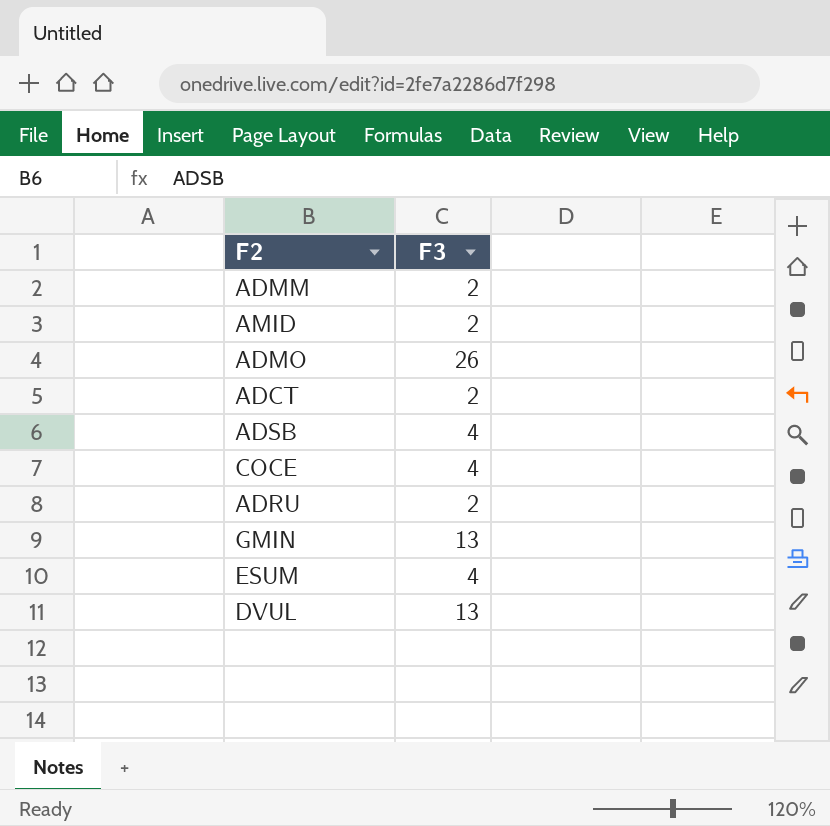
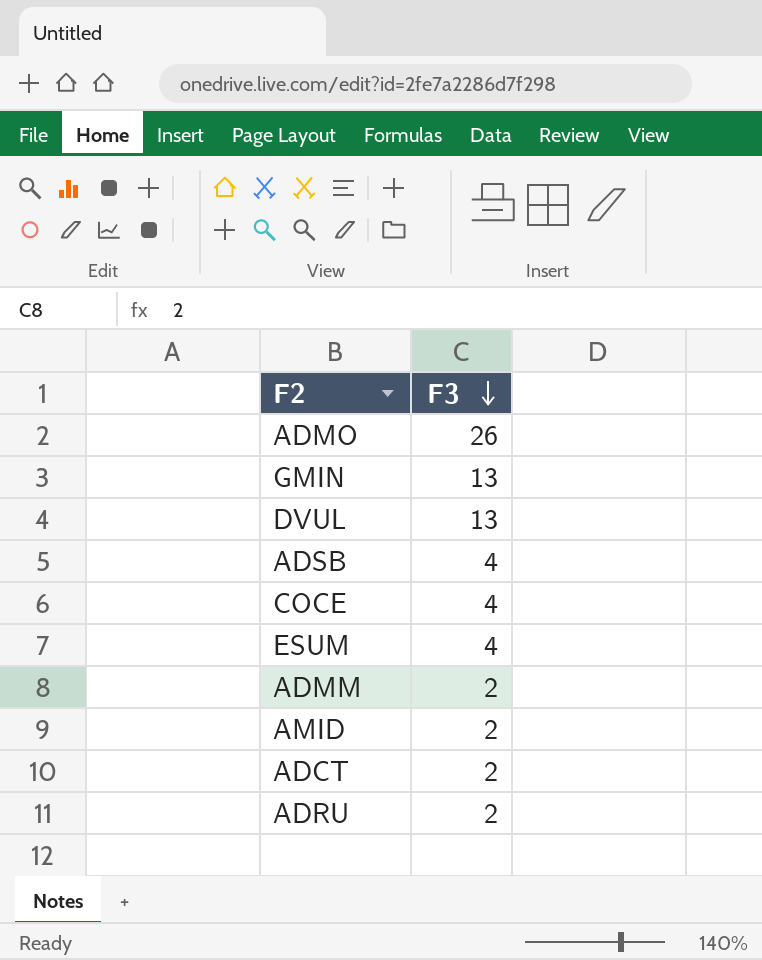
row order: none -> F3 descending

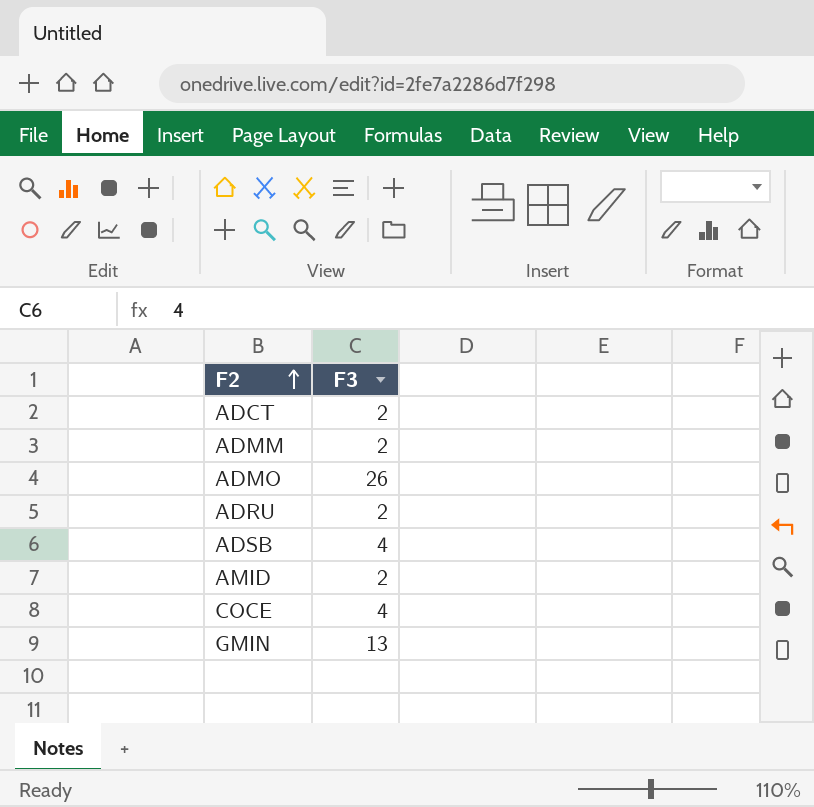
row order: F3 descending -> F2 ascending
row DVUL: 13 -> none
row ESUM: 4 -> none

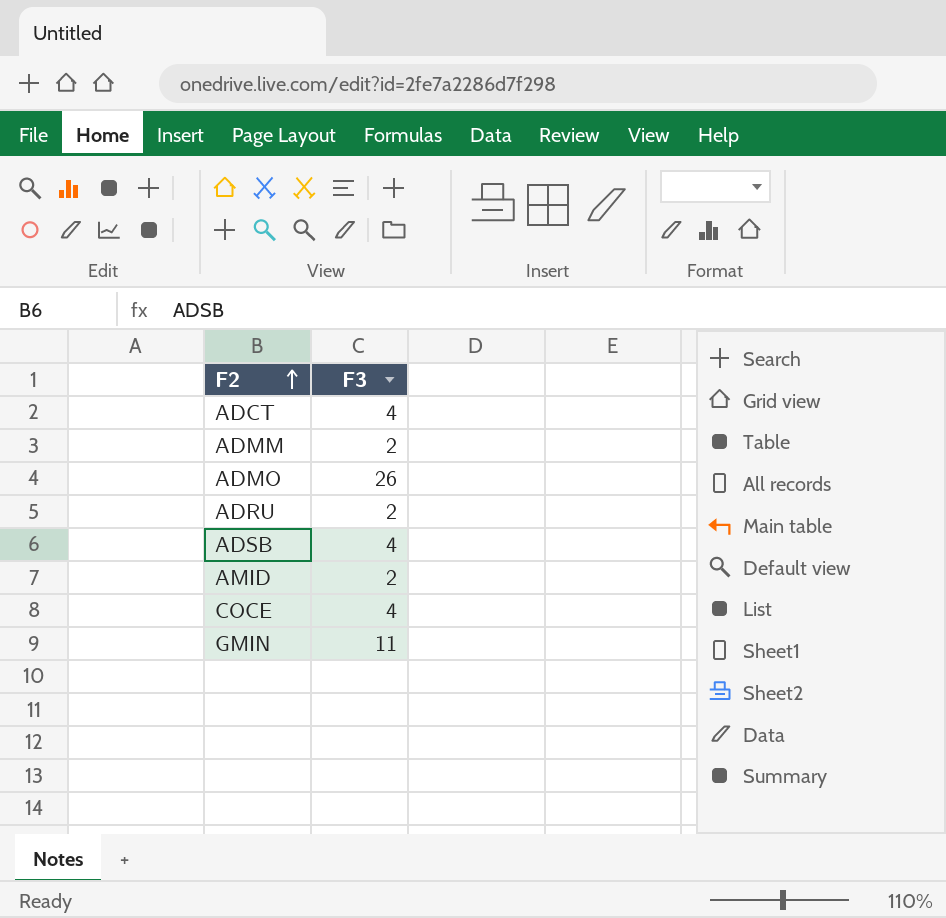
ADCT | F3: 2 -> 4
GMIN | F3: 13 -> 11

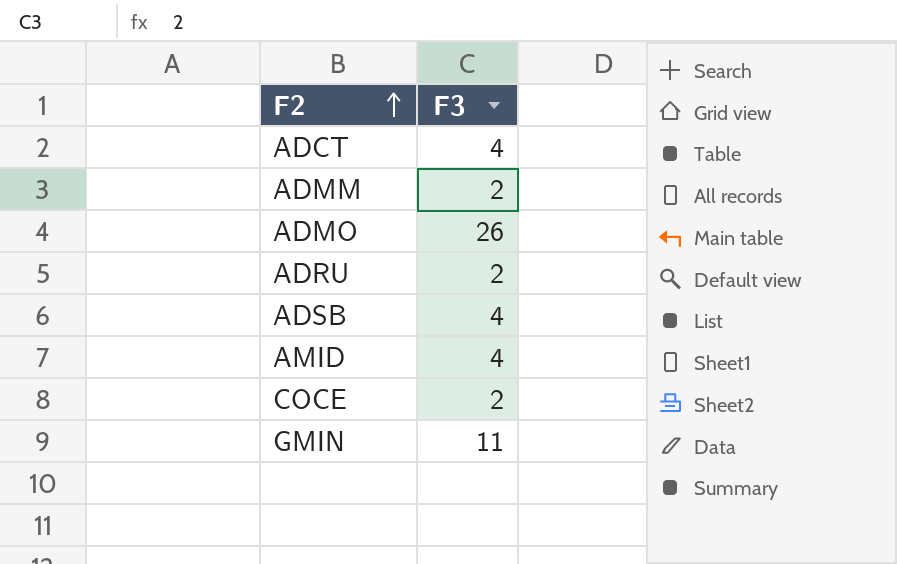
AMID | F3: 2 -> 4
COCE | F3: 4 -> 2

